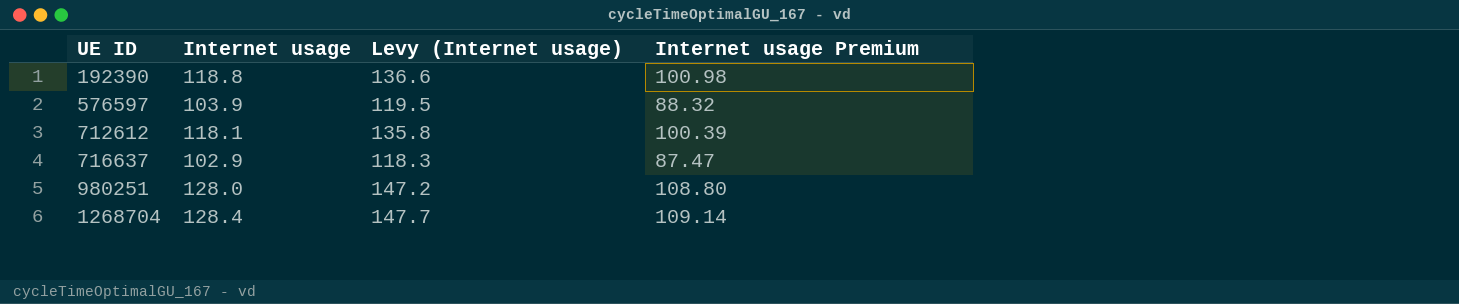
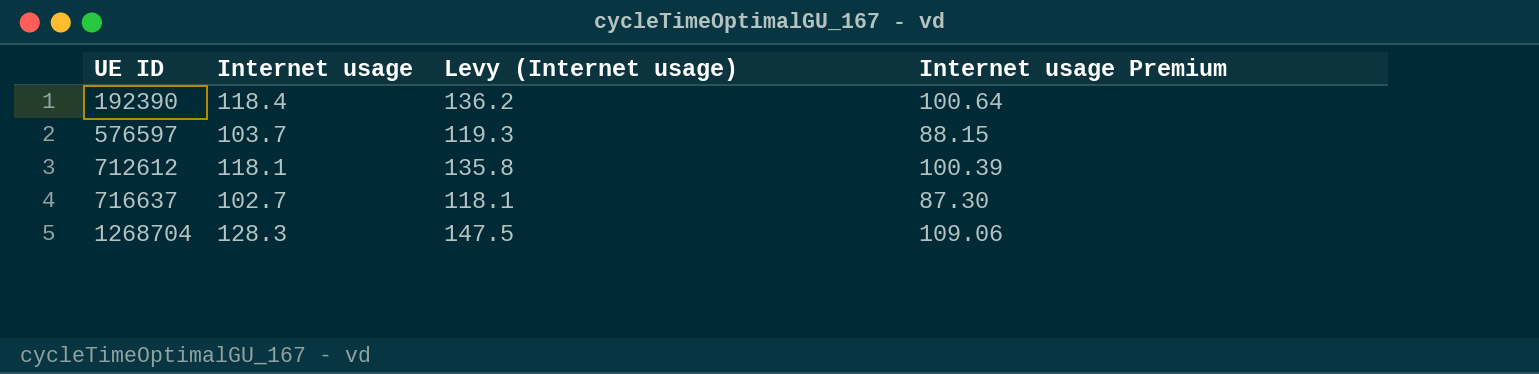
row 980251: 128.0 | 147.2 | 108.80 -> none
192390 | Internet usage: 118.8 -> 118.4
192390 | Levy (Internet usage): 136.6 -> 136.2
192390 | Internet usage Premium: 100.98 -> 100.64
576597 | Internet usage: 103.9 -> 103.7
576597 | Levy (Internet usage): 119.5 -> 119.3
576597 | Internet usage Premium: 88.32 -> 88.15
716637 | Internet usage: 102.9 -> 102.7
716637 | Levy (Internet usage): 118.3 -> 118.1
716637 | Internet usage Premium: 87.47 -> 87.30
1268704 | Internet usage: 128.4 -> 128.3
1268704 | Levy (Internet usage): 147.7 -> 147.5
1268704 | Internet usage Premium: 109.14 -> 109.06

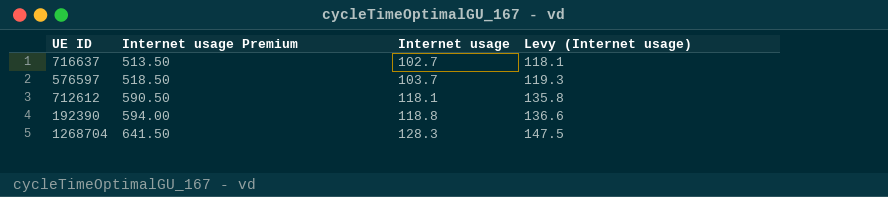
row order: UE ID ascending -> Internet usage Premium ascending
column Internet usage Premium | formula: [Internet usage] * 0.85 -> [Internet usage] * 5
column Internet usage Premium | position: 4 -> 2
192390 | Internet usage: 118.4 -> 118.8
192390 | Levy (Internet usage): 136.2 -> 136.6

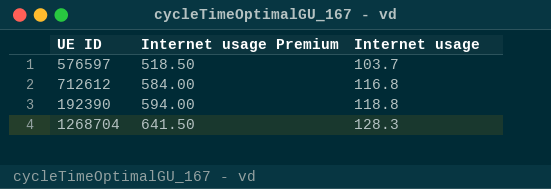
column Levy (Internet usage) | formula: [Internet usage] * 1.15 -> none
row 716637: 513.50 | 102.7 | 118.1 -> none
712612 | Internet usage Premium: 590.50 -> 584.00
712612 | Internet usage: 118.1 -> 116.8

